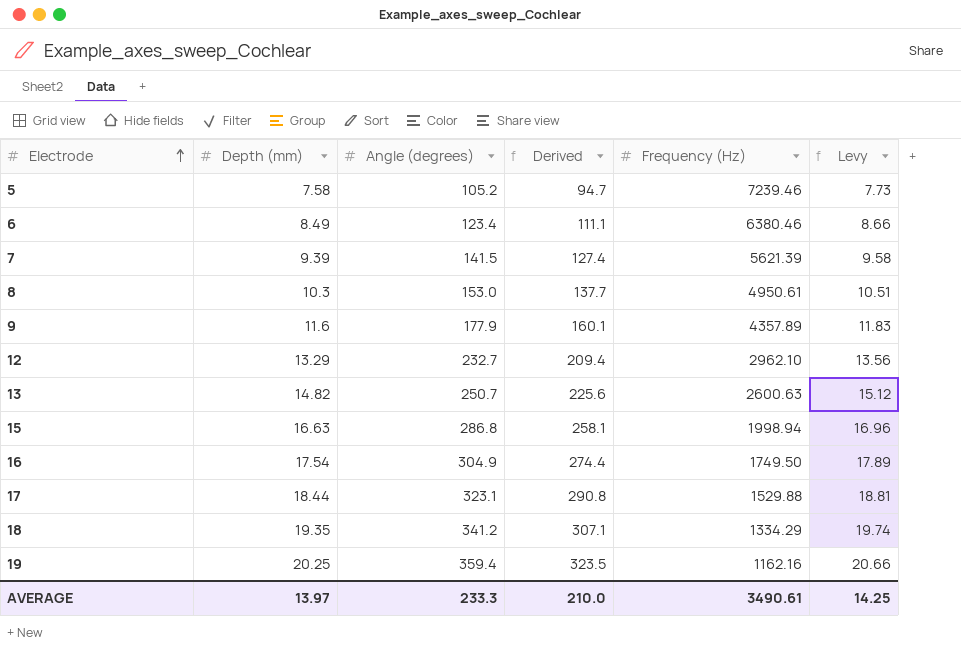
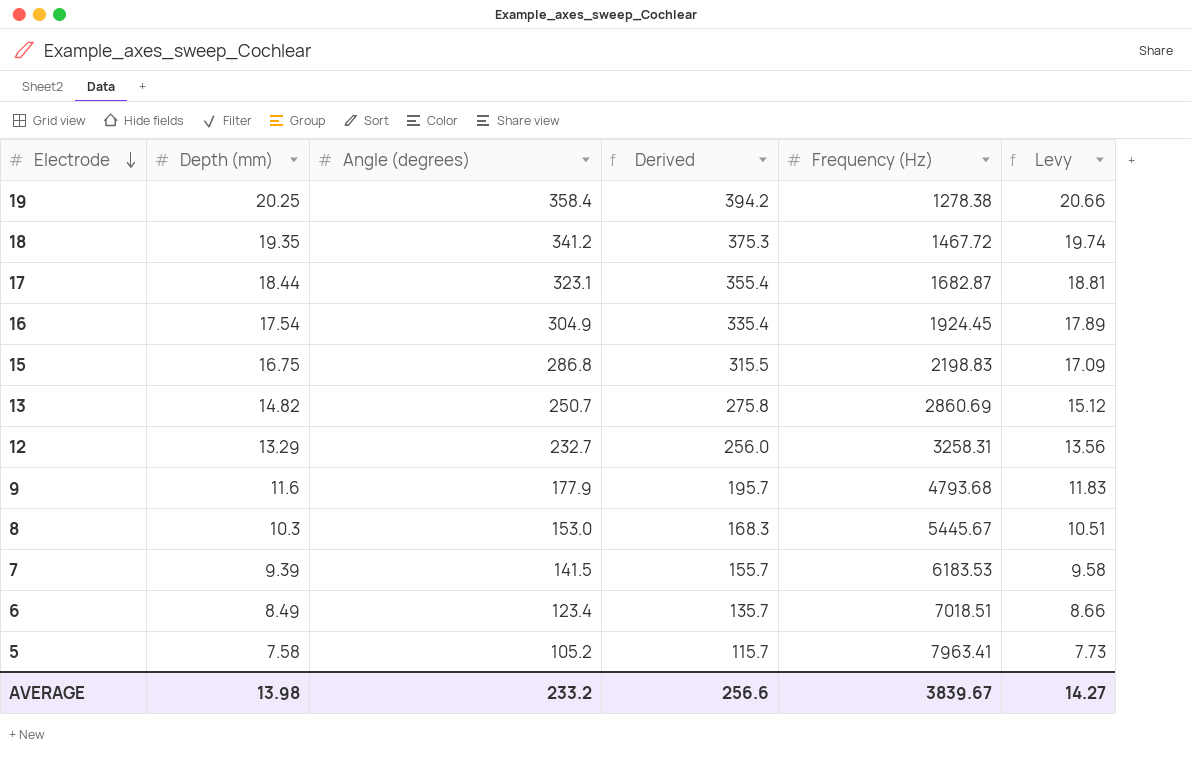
row order: Electrode ascending -> Electrode descending
column Derived | formula: [Angle (degrees)] * 0.9 -> [Angle (degrees)] * 1.1
19 | Angle (degrees): 359.4 -> 358.4
19 | Frequency (Hz): 1162.16 -> 1278.38
18 | Frequency (Hz): 1334.29 -> 1467.72
17 | Frequency (Hz): 1529.88 -> 1682.87
16 | Frequency (Hz): 1749.50 -> 1924.45
15 | Depth (mm): 16.63 -> 16.75
15 | Frequency (Hz): 1998.94 -> 2198.83
15 | Levy: 16.96 -> 17.09
13 | Frequency (Hz): 2600.63 -> 2860.69
12 | Frequency (Hz): 2962.10 -> 3258.31
9 | Frequency (Hz): 4357.89 -> 4793.68
8 | Frequency (Hz): 4950.61 -> 5445.67
7 | Frequency (Hz): 5621.39 -> 6183.53
6 | Frequency (Hz): 6380.46 -> 7018.51
5 | Frequency (Hz): 7239.46 -> 7963.41
AVERAGE | Depth (mm): 13.97 -> 13.98
AVERAGE | Angle (degrees): 233.3 -> 233.2
AVERAGE | Derived: 210.0 -> 256.6
AVERAGE | Frequency (Hz): 3490.61 -> 3839.67
AVERAGE | Levy: 14.25 -> 14.27

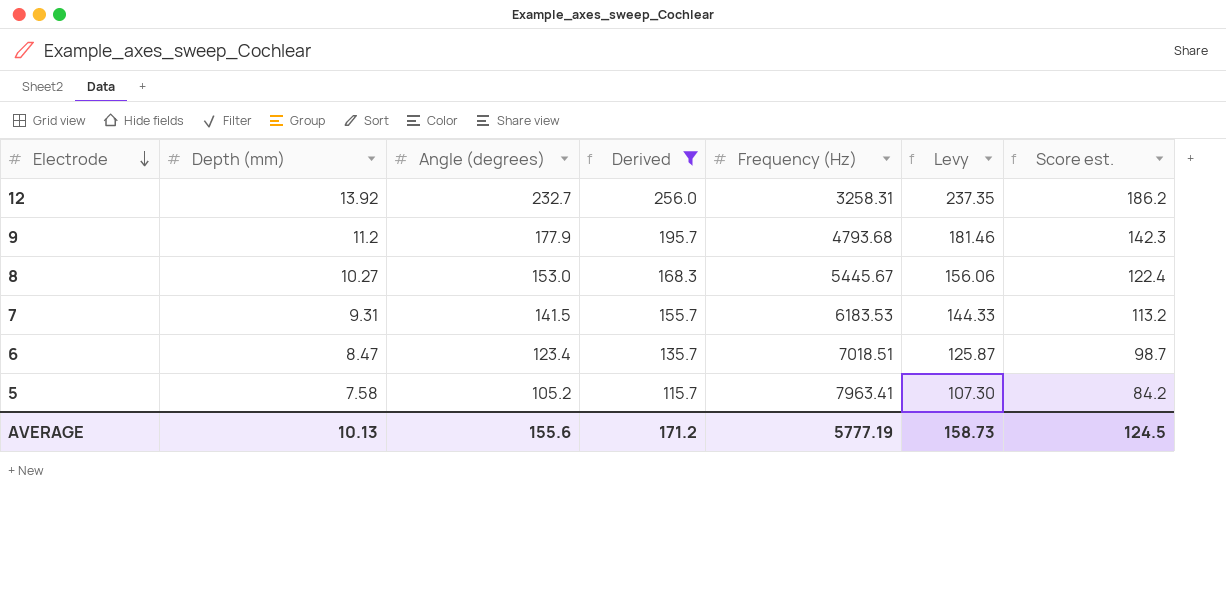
filter: none -> Derived <= 256.0
column Levy | formula: [Depth (mm)] * 1.02 -> [Angle (degrees)] * 1.02
column Score est. | formula: none -> [Angle (degrees)] * 0.8
12 | Depth (mm): 13.29 -> 13.92
9 | Depth (mm): 11.6 -> 11.2
8 | Depth (mm): 10.3 -> 10.27
7 | Depth (mm): 9.39 -> 9.31
6 | Depth (mm): 8.49 -> 8.47
AVERAGE | Depth (mm): 13.98 -> 10.13
AVERAGE | Angle (degrees): 233.2 -> 155.6
AVERAGE | Derived: 256.6 -> 171.2
AVERAGE | Frequency (Hz): 3839.67 -> 5777.19
AVERAGE | Levy: 14.27 -> 158.73

